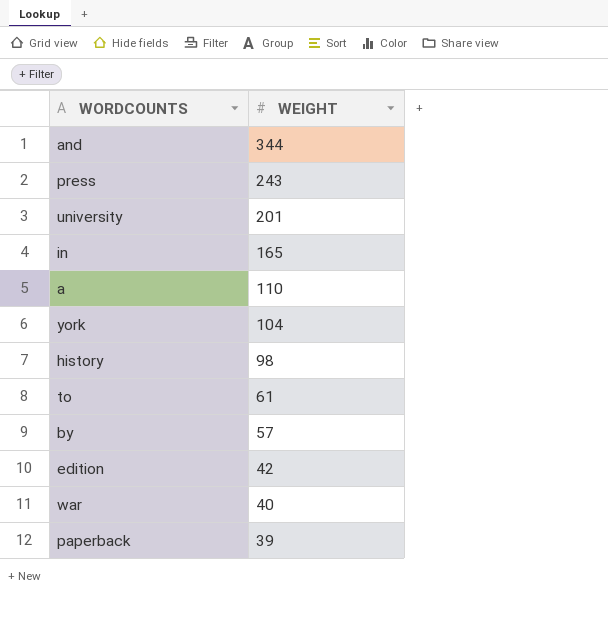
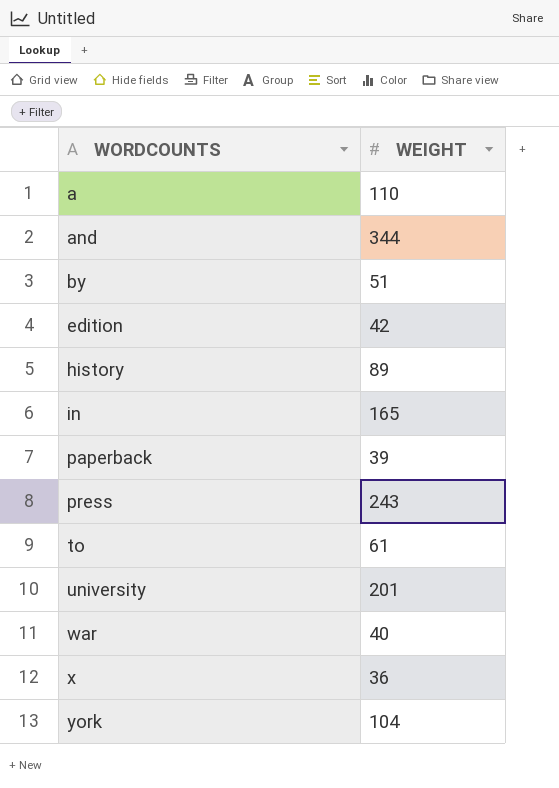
row order: WEIGHT descending -> WORDCOUNTS ascending
by | WEIGHT: 57 -> 51
history | WEIGHT: 98 -> 89
row x: none -> 36

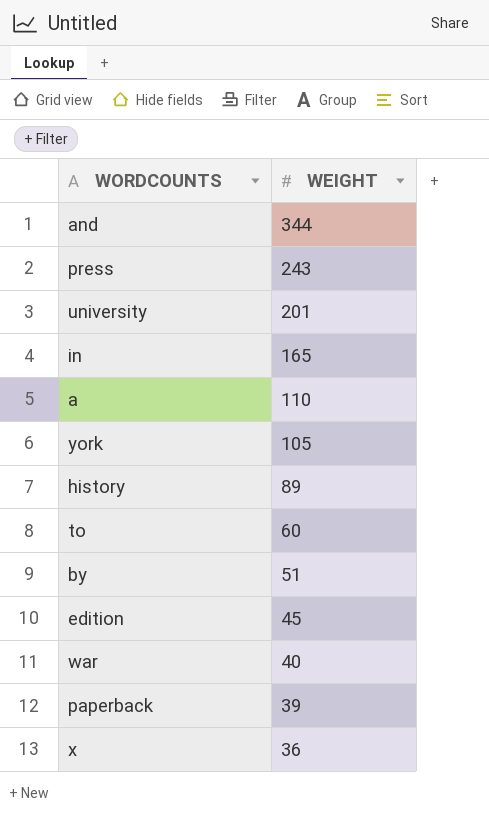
row order: WORDCOUNTS ascending -> WEIGHT descending
york | WEIGHT: 104 -> 105
to | WEIGHT: 61 -> 60
edition | WEIGHT: 42 -> 45

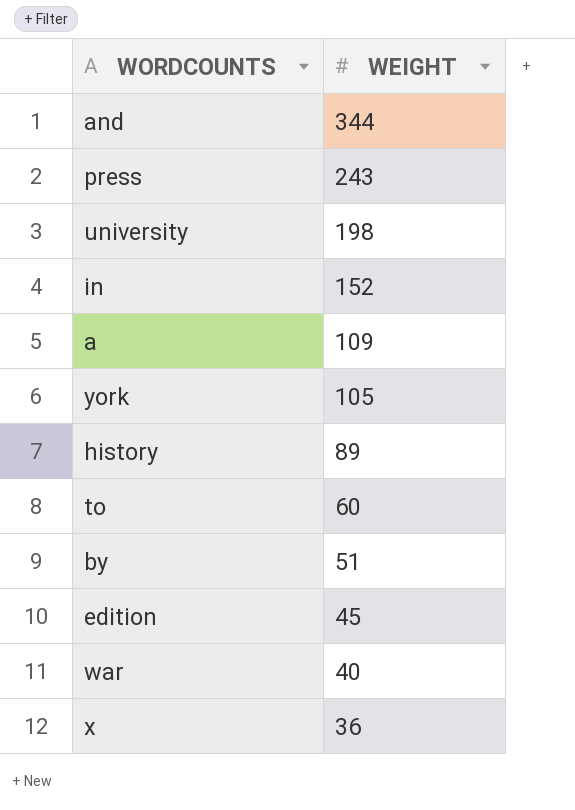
row paperback: 39 -> none
university | WEIGHT: 201 -> 198
in | WEIGHT: 165 -> 152
a | WEIGHT: 110 -> 109

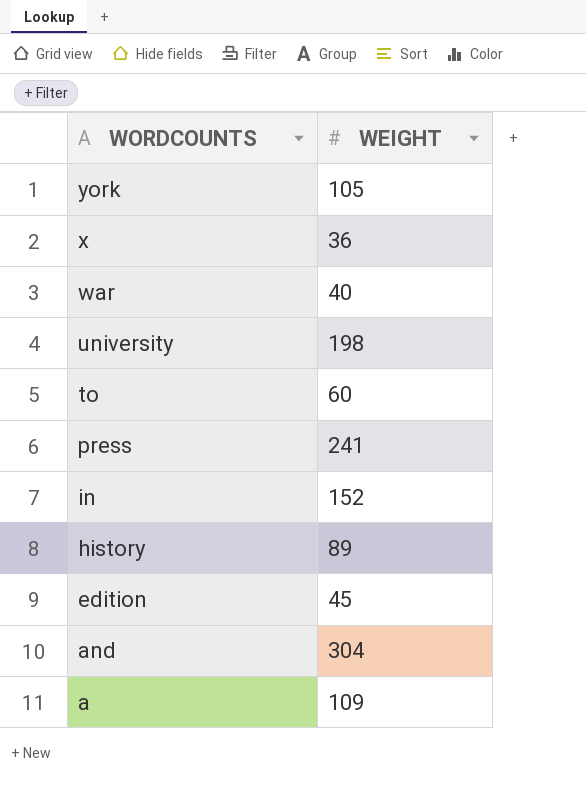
row order: WEIGHT descending -> WORDCOUNTS descending
row by: 51 -> none
press | WEIGHT: 243 -> 241
and | WEIGHT: 344 -> 304

